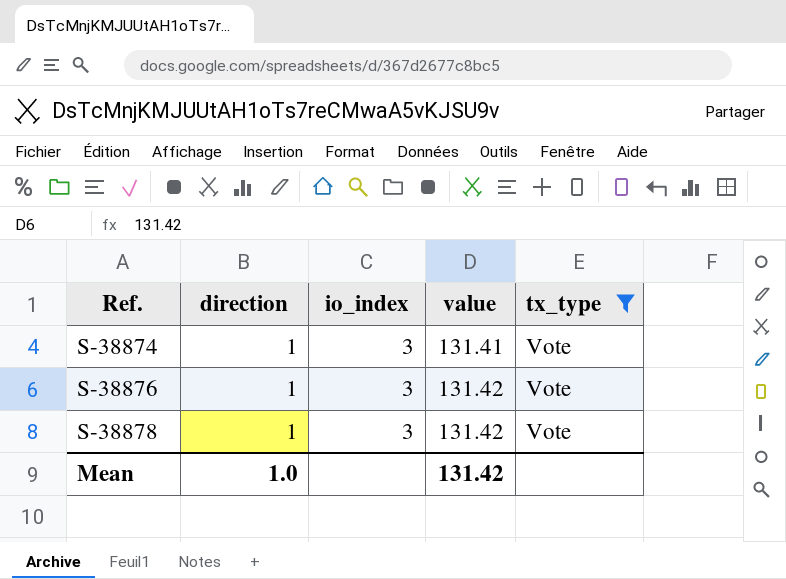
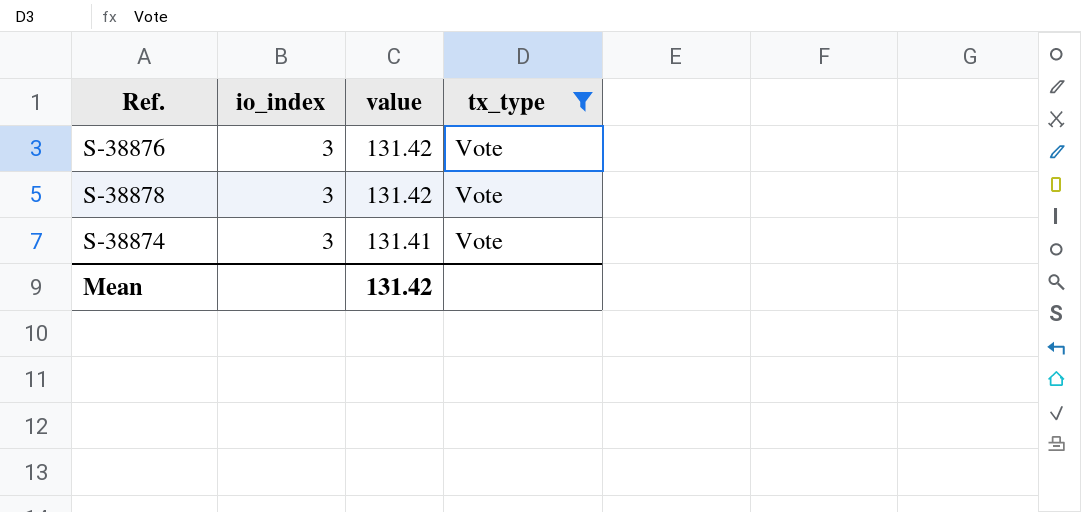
row order: Ref. ascending -> value descending
column direction | position: 2 -> none

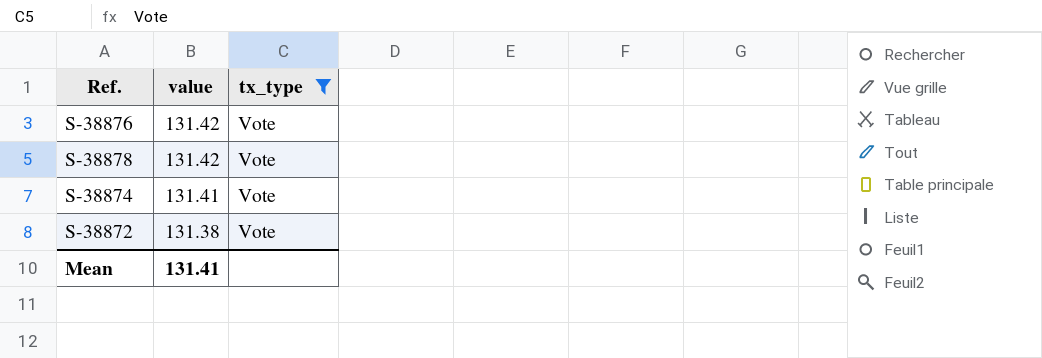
column io_index | position: 2 -> none
row S-38872: none -> 131.38 | Vote
Mean | value: 131.42 -> 131.41

